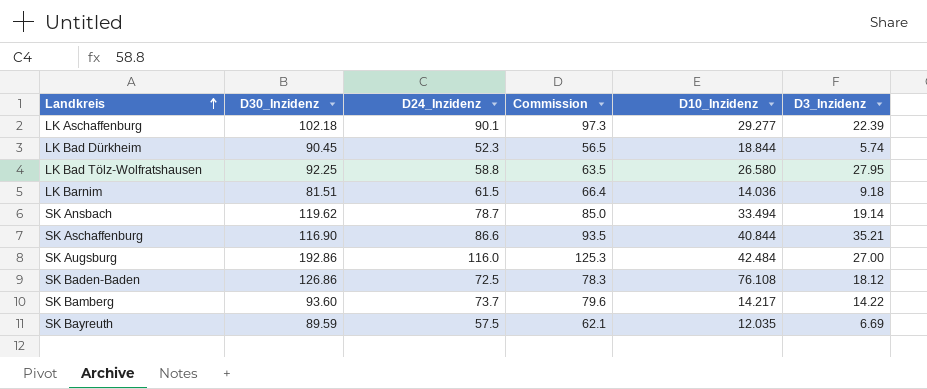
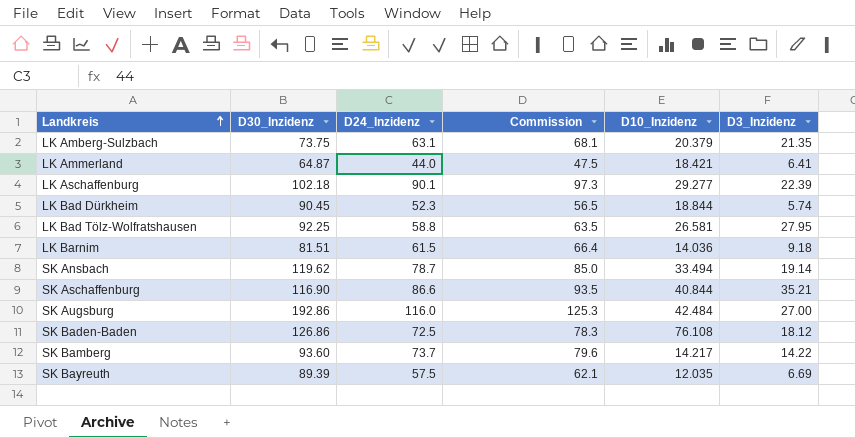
row LK Amberg-Sulzbach: none -> 73.75 | 63.1 | 68.1 | 20.379 | 21.35
row LK Ammerland: none -> 64.87 | 44.0 | 47.5 | 18.421 | 6.41
LK Bad Tölz-Wolfratshausen | D10_Inzidenz: 26.580 -> 26.581
SK Bayreuth | D30_Inzidenz: 89.59 -> 89.39

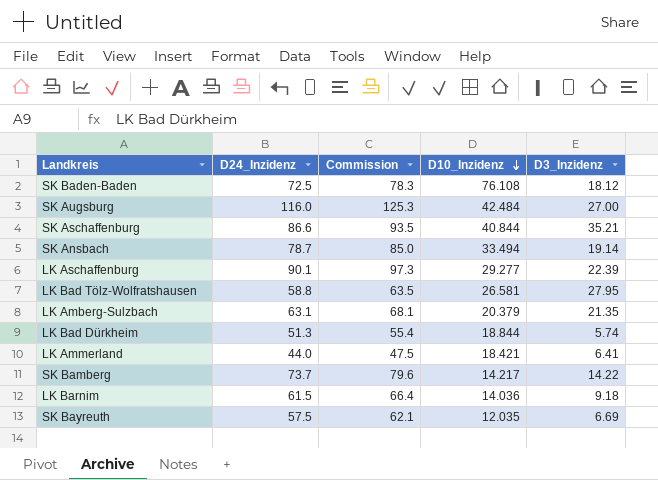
row order: Landkreis ascending -> D10_Inzidenz descending
column D30_Inzidenz | position: 2 -> none
LK Bad Dürkheim | D24_Inzidenz: 52.3 -> 51.3
LK Bad Dürkheim | Commission: 56.5 -> 55.4

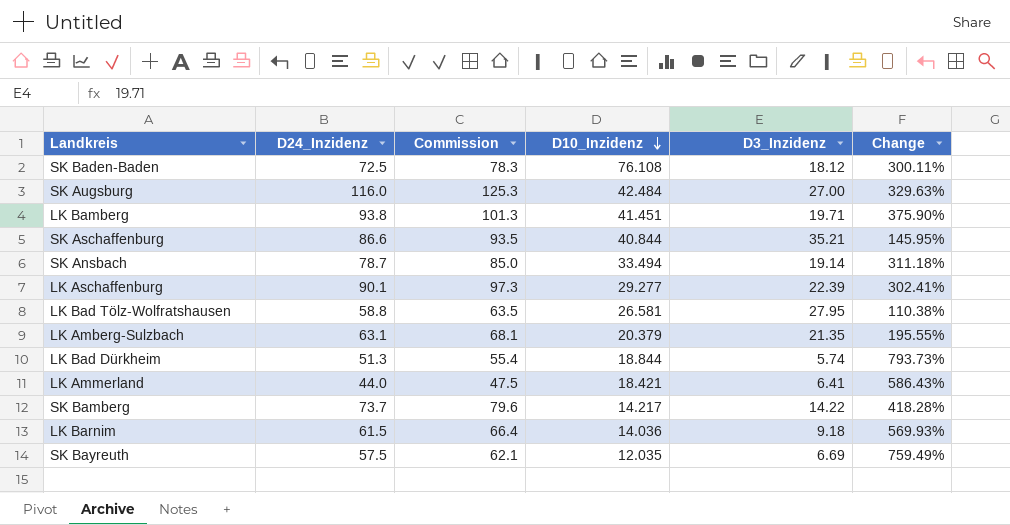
column Change | formula: none -> ([D24_Inzidenz] - [D3_Inzidenz]) / [D3_Inzidenz]
row LK Bamberg: none -> 93.8 | 101.3 | 41.451 | 19.71 | 375.90%

